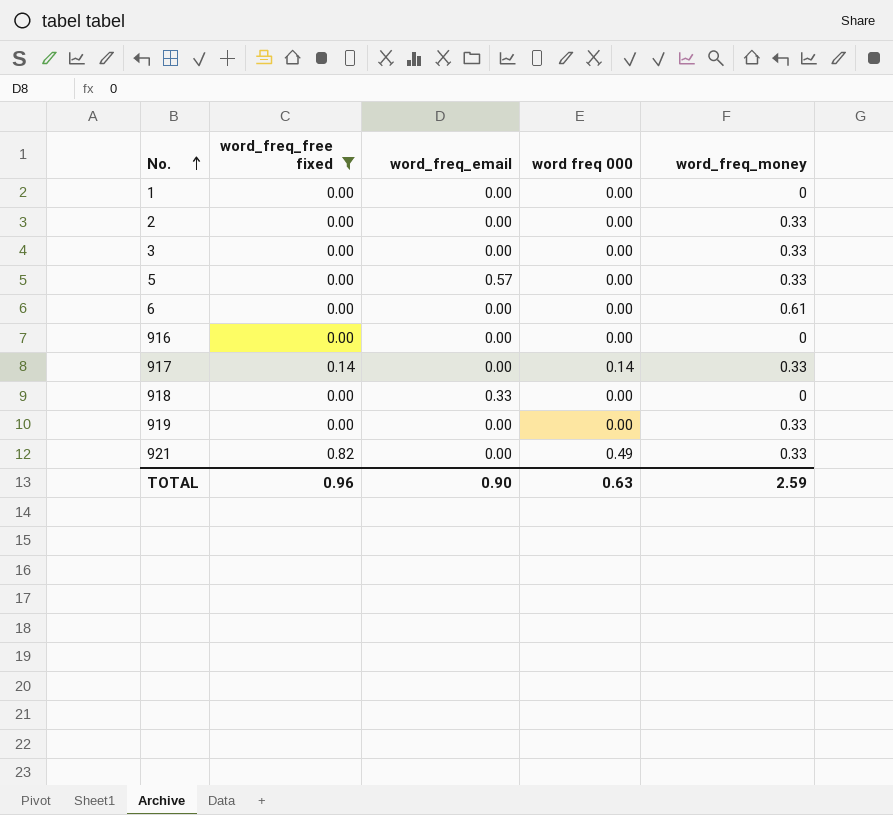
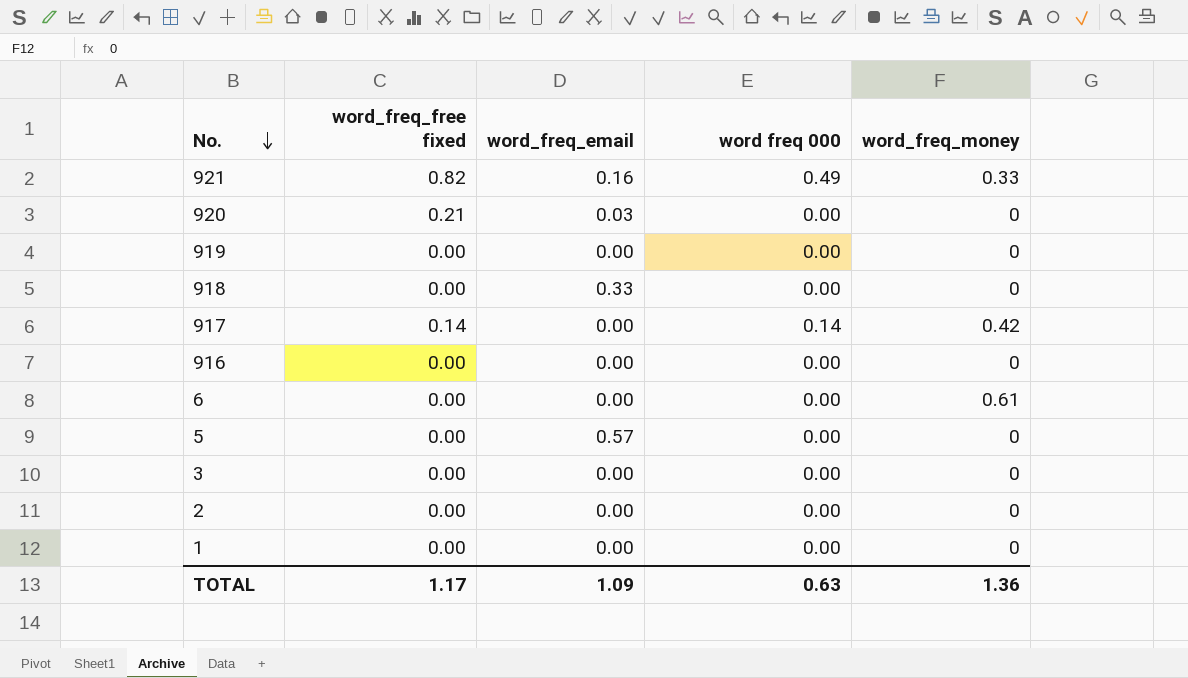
filter: word_freq_free fixed != 0.21 -> none
row order: No. ascending -> No. descending
921 | word_freq_email: 0.00 -> 0.16
919 | word_freq_money: 0.33 -> 0
917 | word_freq_money: 0.33 -> 0.42
5 | word_freq_money: 0.33 -> 0
3 | word_freq_money: 0.33 -> 0
2 | word_freq_money: 0.33 -> 0
TOTAL | word_freq_free fixed: 0.96 -> 1.17
TOTAL | word_freq_email: 0.90 -> 1.09
TOTAL | word_freq_money: 2.59 -> 1.36

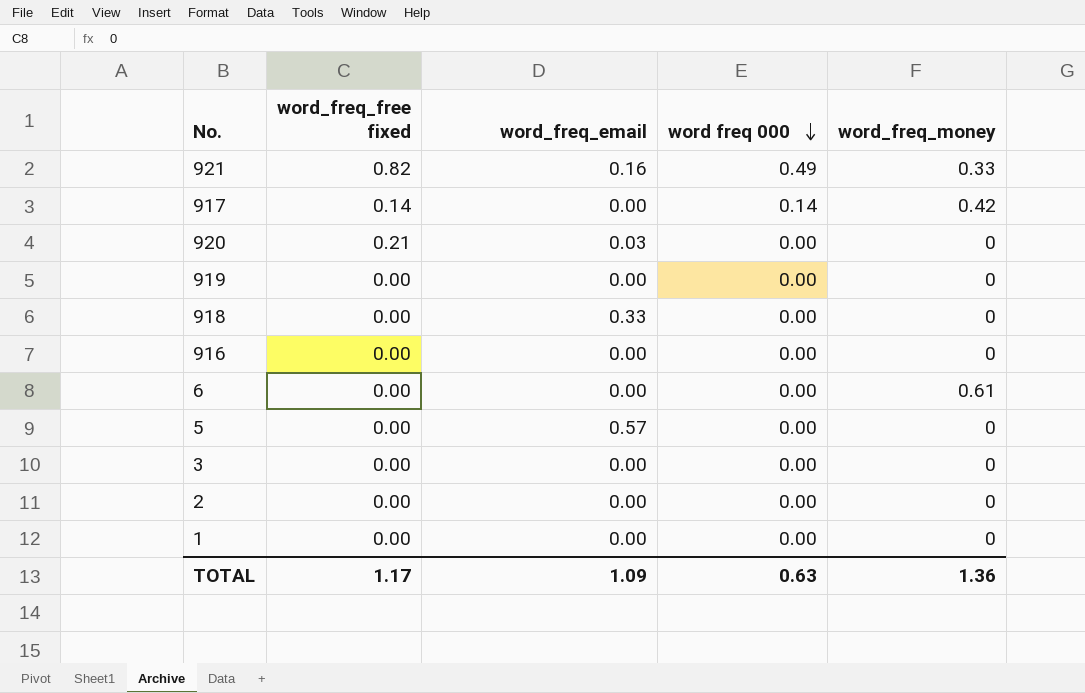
row order: No. descending -> word freq 000 descending

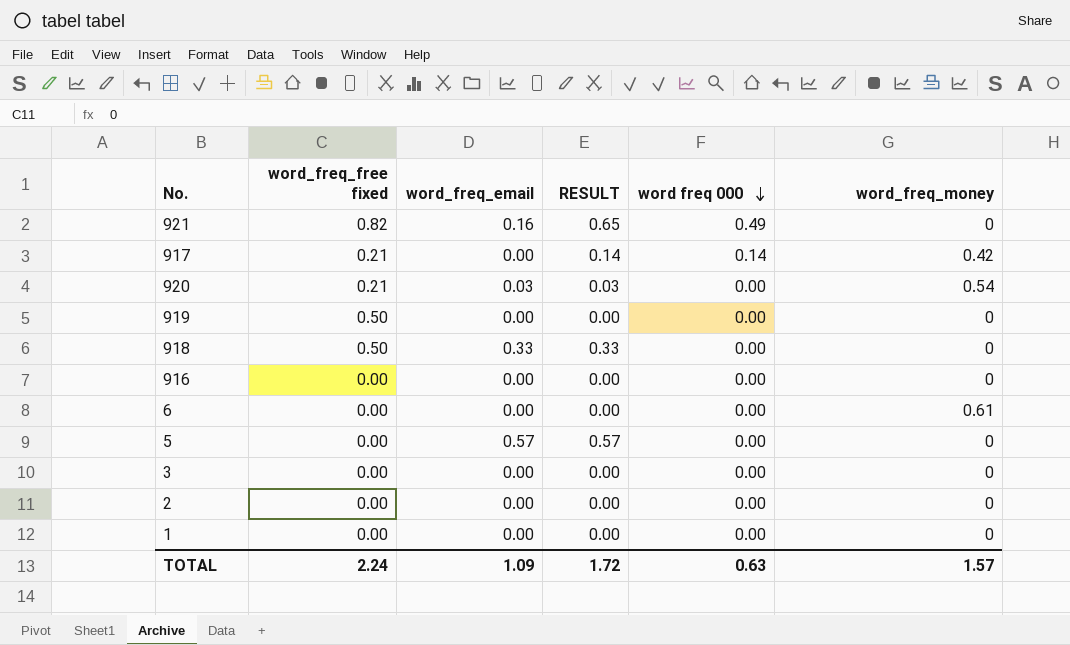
column RESULT | formula: none -> [word_freq_email] + [word freq 000]
921 | word_freq_money: 0.33 -> 0
917 | word_freq_free fixed: 0.14 -> 0.21
920 | word_freq_money: 0 -> 0.54
919 | word_freq_free fixed: 0.00 -> 0.50
918 | word_freq_free fixed: 0.00 -> 0.50
TOTAL | word_freq_free fixed: 1.17 -> 2.24
TOTAL | word_freq_money: 1.36 -> 1.57

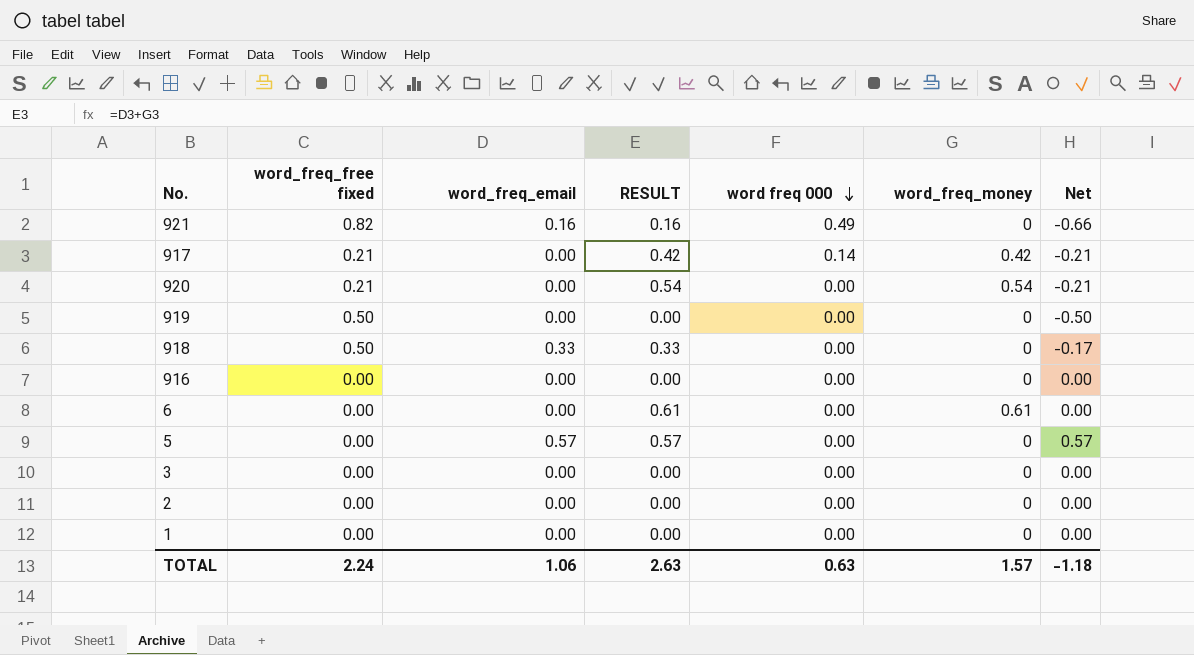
column RESULT | formula: [word_freq_email] + [word freq 000] -> [word_freq_email] + [word_freq_money]
column Net | formula: none -> [word_freq_email] - [word_freq_free fixed]
920 | word_freq_email: 0.03 -> 0.00
TOTAL | word_freq_email: 1.09 -> 1.06
TOTAL | RESULT: 1.72 -> 2.63

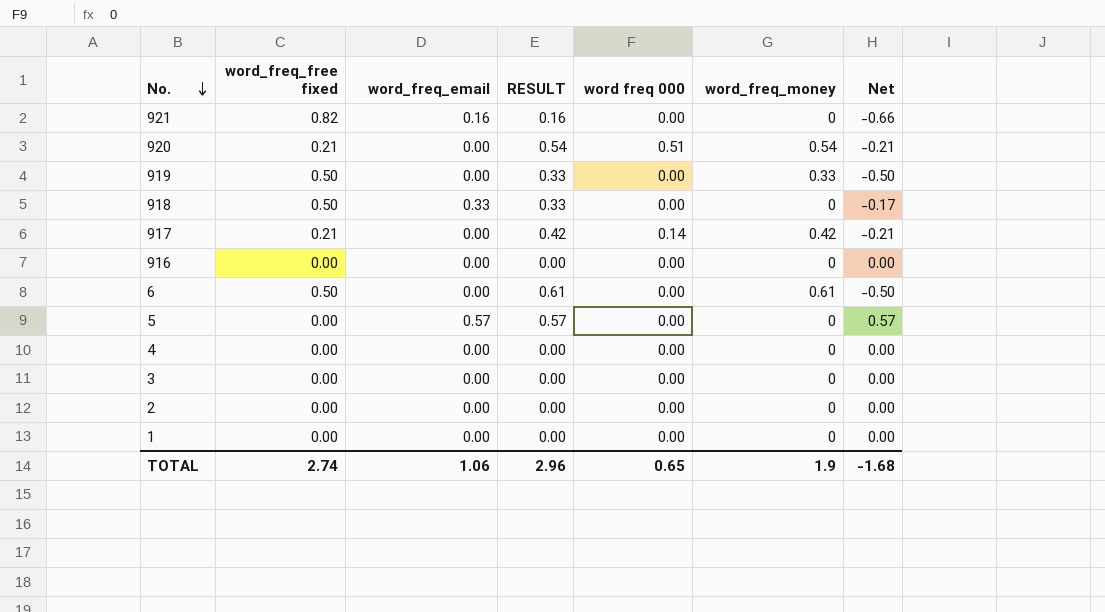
row order: word freq 000 descending -> No. descending
921 | word freq 000: 0.49 -> 0.00
920 | word freq 000: 0.00 -> 0.51
919 | RESULT: 0.00 -> 0.33
919 | word_freq_money: 0 -> 0.33
6 | word_freq_free fixed: 0.00 -> 0.50
6 | Net: 0.00 -> -0.50
row 4: none -> 0.00 | 0.00 | 0.00 | 0.00 | 0 | 0.00
TOTAL | word_freq_free fixed: 2.24 -> 2.74
TOTAL | RESULT: 2.63 -> 2.96
TOTAL | word freq 000: 0.63 -> 0.65
TOTAL | word_freq_money: 1.57 -> 1.9
TOTAL | Net: -1.18 -> -1.68

